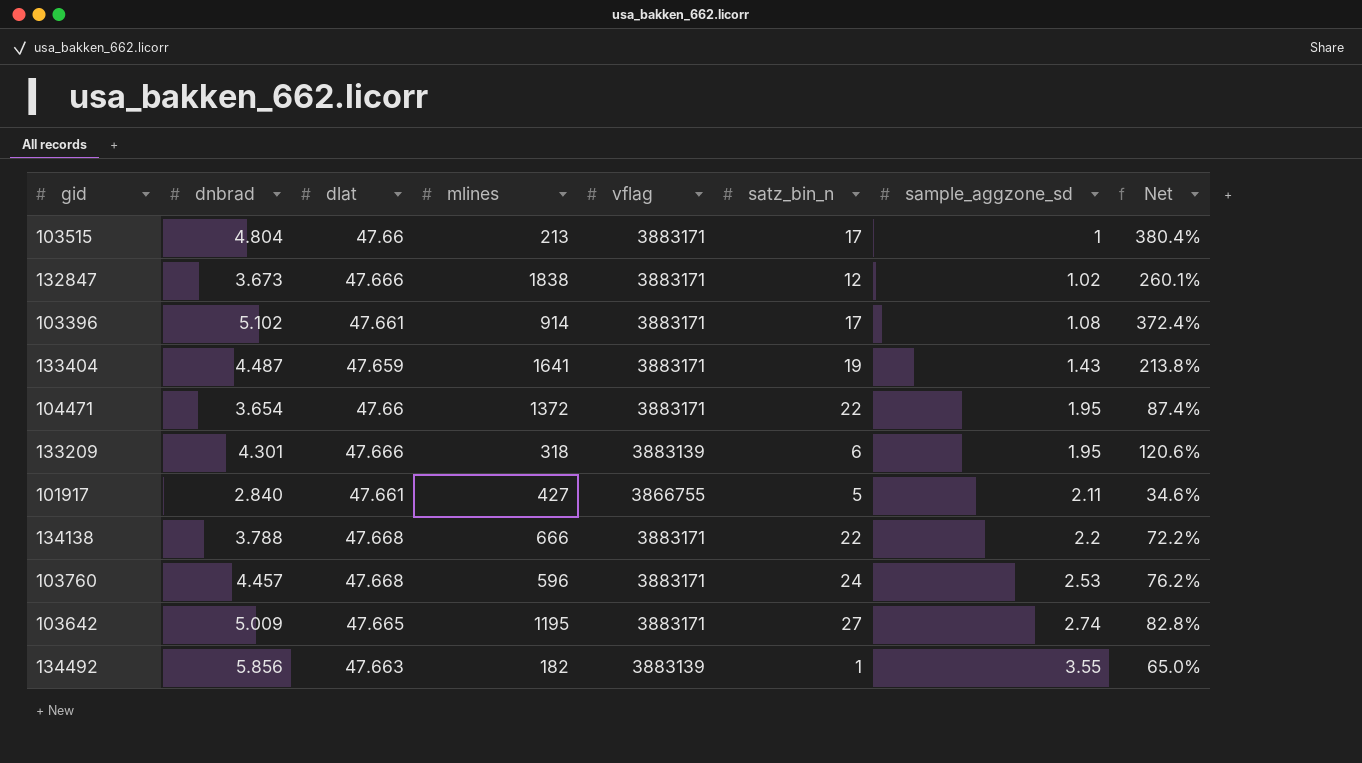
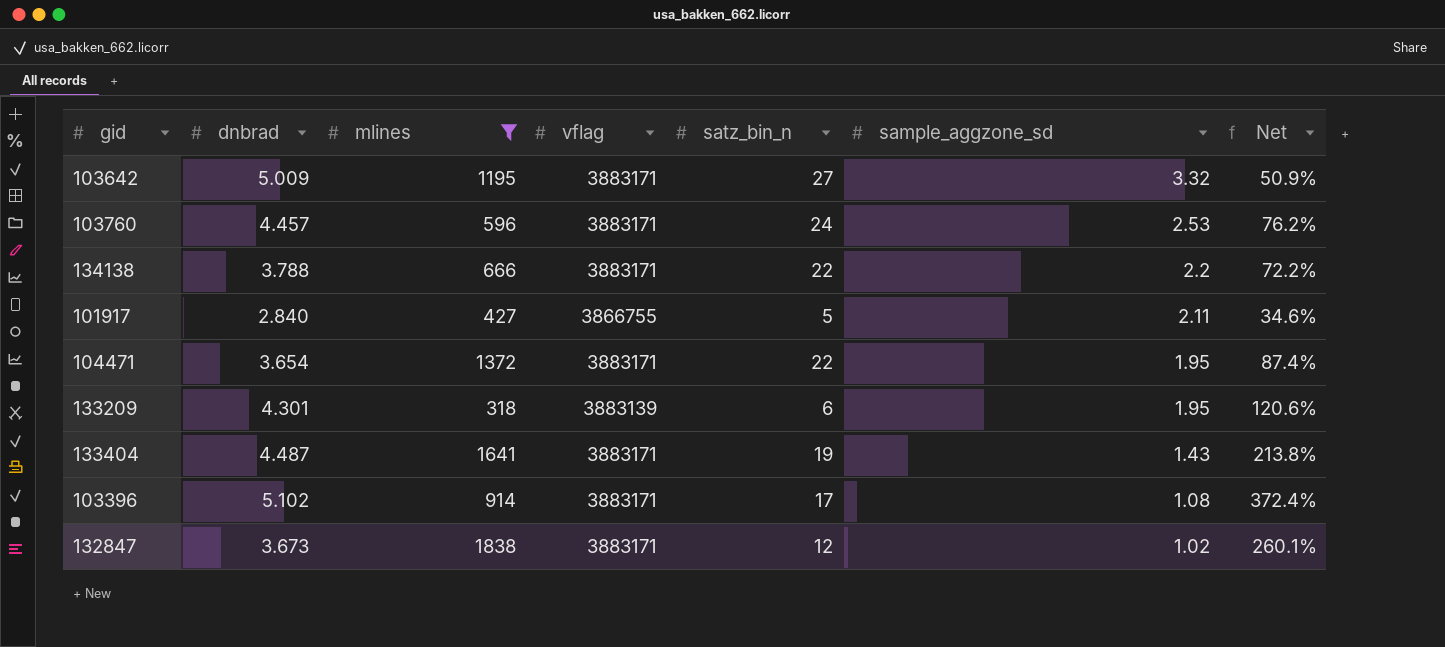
filter: none -> mlines >= 318
row order: sample_aggzone_sd ascending -> sample_aggzone_sd descending
column dlat | position: 3 -> none
103642 | sample_aggzone_sd: 2.74 -> 3.32
103642 | Net: 82.8% -> 50.9%

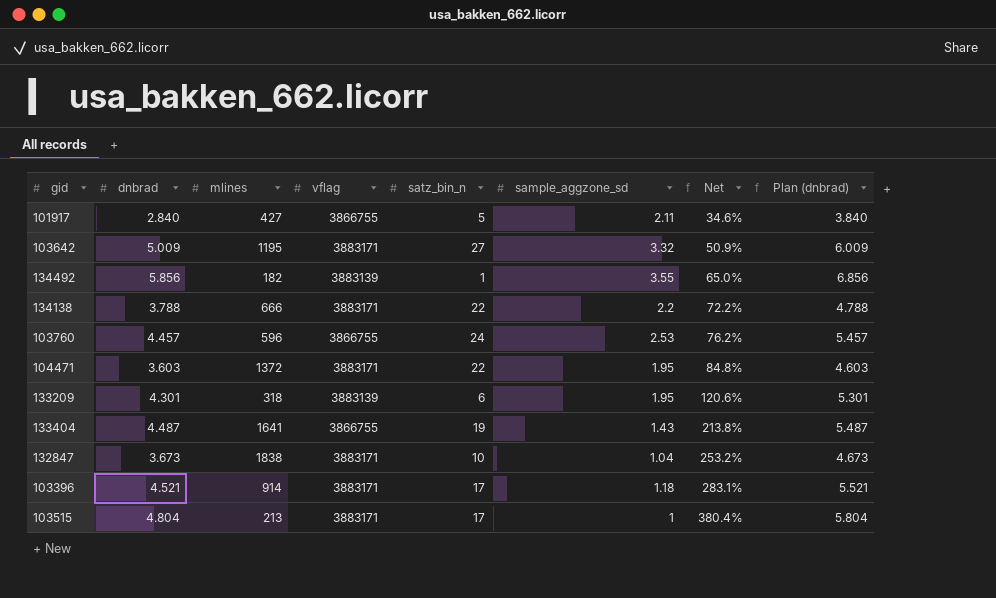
filter: mlines >= 318 -> none
row order: sample_aggzone_sd descending -> Net ascending
column Plan (dnbrad) | formula: none -> [dnbrad] + 1
103760 | vflag: 3883171 -> 3866755
104471 | dnbrad: 3.654 -> 3.603
104471 | Net: 87.4% -> 84.8%
133404 | vflag: 3883171 -> 3866755
132847 | satz_bin_n: 12 -> 10
132847 | sample_aggzone_sd: 1.02 -> 1.04
132847 | Net: 260.1% -> 253.2%
103396 | dnbrad: 5.102 -> 4.521
103396 | sample_aggzone_sd: 1.08 -> 1.18
103396 | Net: 372.4% -> 283.1%

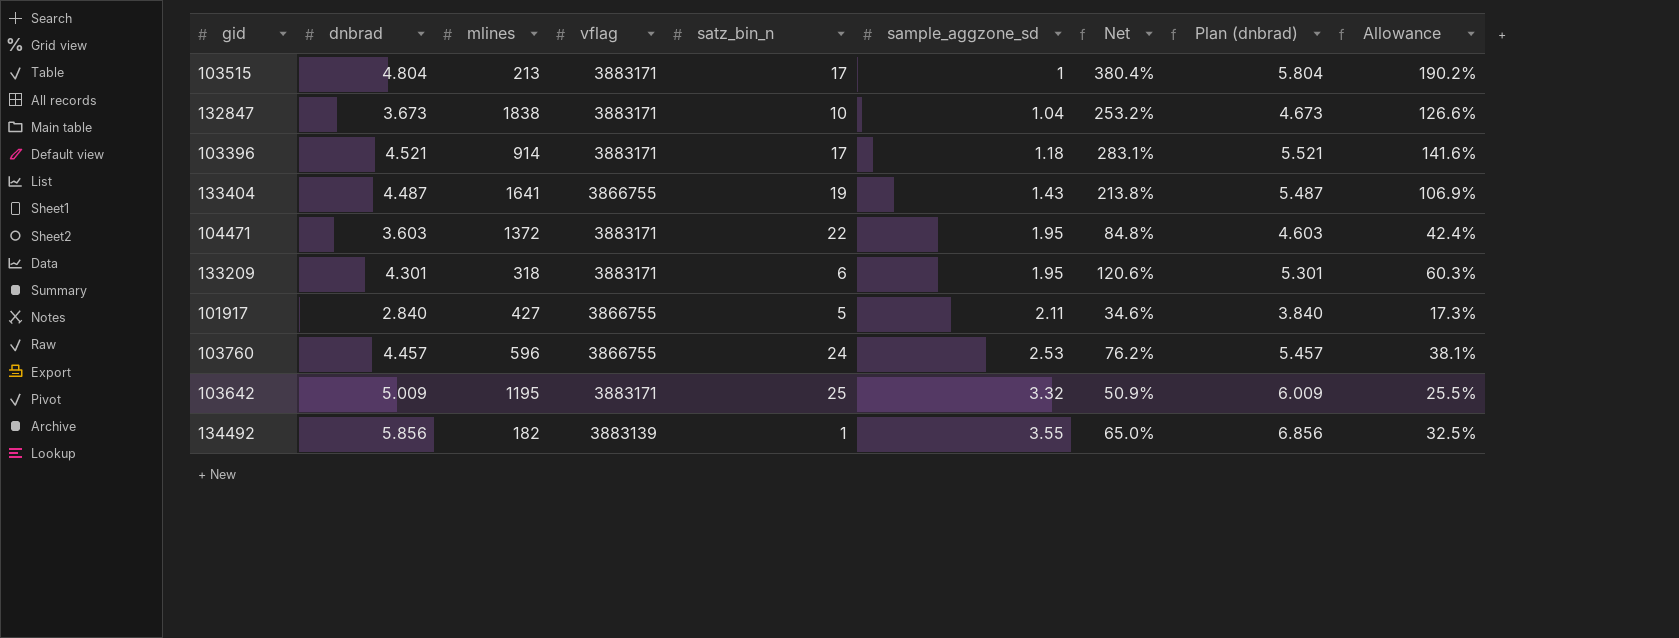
row order: Net ascending -> sample_aggzone_sd ascending
column Allowance | formula: none -> [Net] * 0.5
row 134138: 3.788 | 666 | 3883171 | 22 | 2.2 | 72.2% | 4.788 -> none
133209 | vflag: 3883139 -> 3883171
103642 | satz_bin_n: 27 -> 25

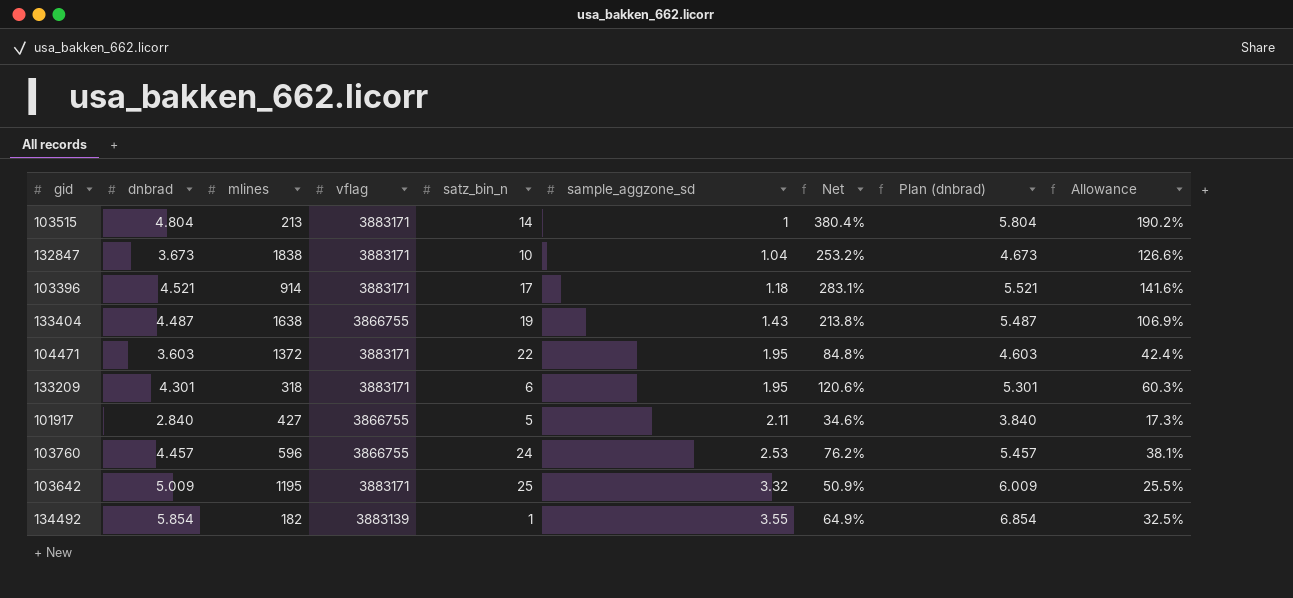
103515 | satz_bin_n: 17 -> 14
133404 | mlines: 1641 -> 1638
134492 | dnbrad: 5.856 -> 5.854
134492 | Net: 65.0% -> 64.9%
134492 | Plan (dnbrad): 6.856 -> 6.854

